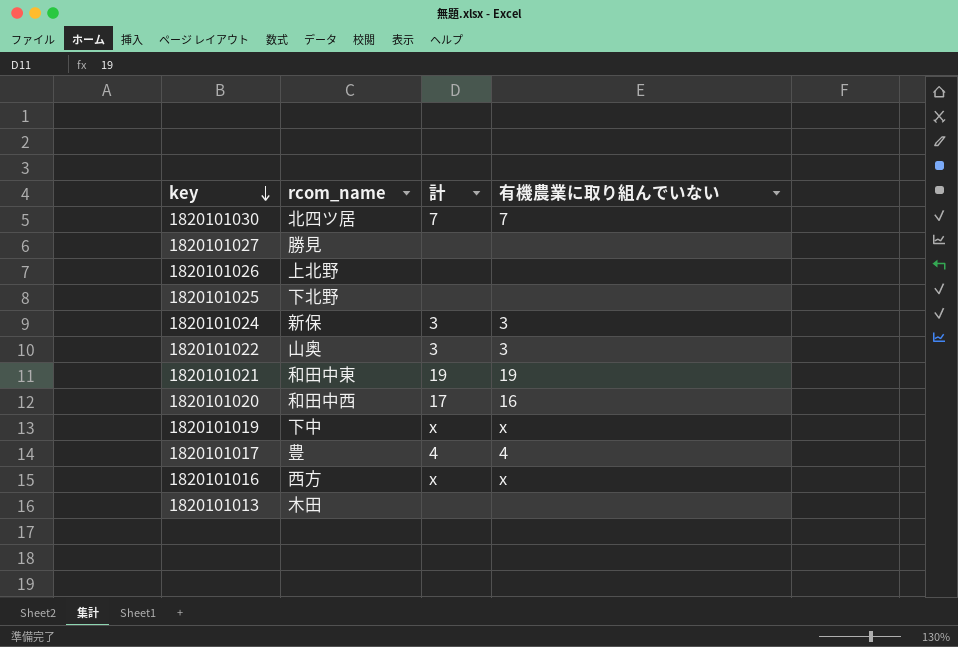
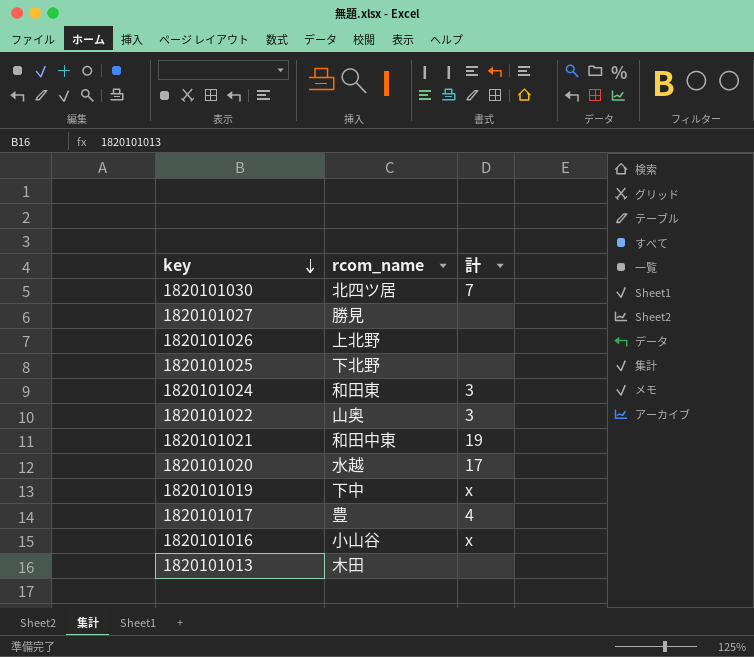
column 有機農業に取り組んでいない | position: 4 -> none
1820101024 | rcom_name: 新保 -> 和田東
1820101020 | rcom_name: 和田中西 -> 水越
1820101016 | rcom_name: 西方 -> 小山谷

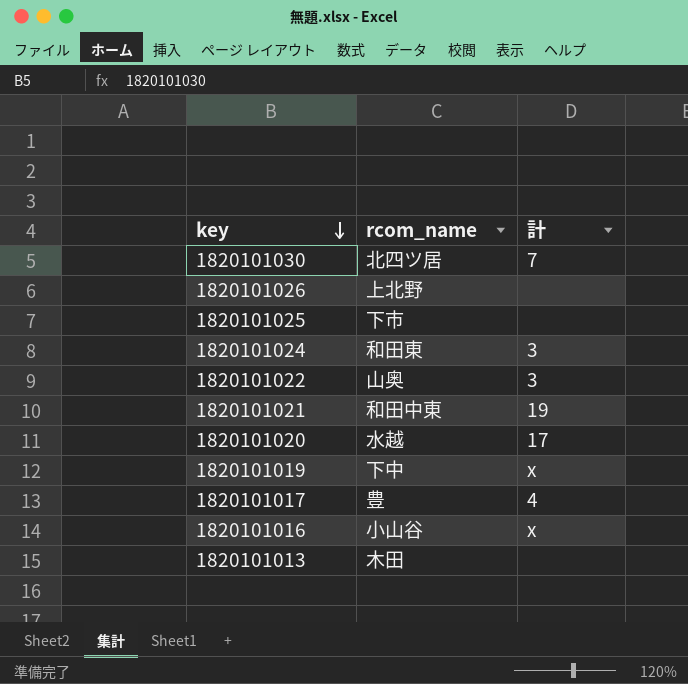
row 1820101027: 勝見 | none -> none
1820101025 | rcom_name: 下北野 -> 下市

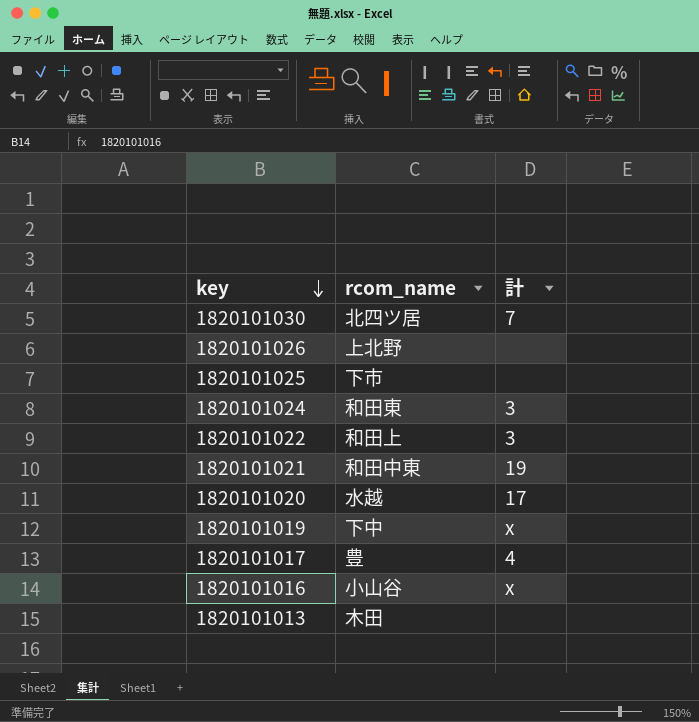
1820101022 | rcom_name: 山奥 -> 和田上

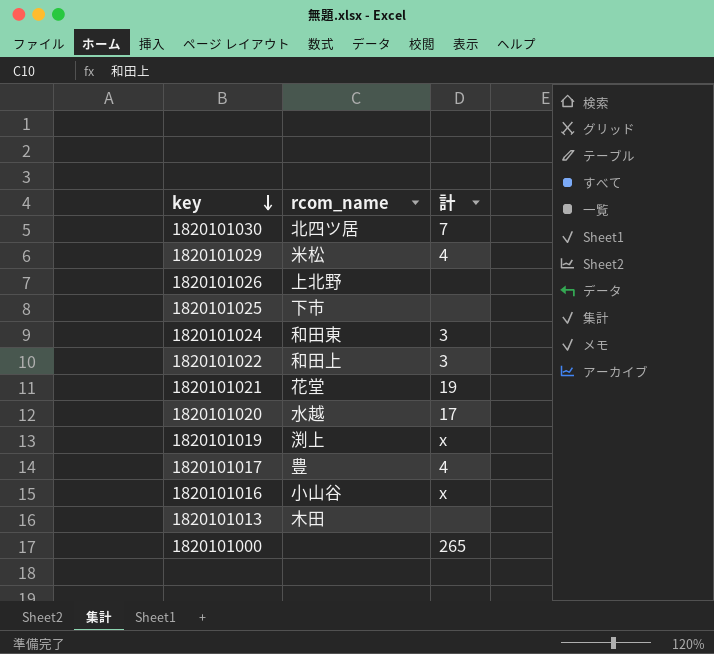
row 1820101029: none -> 米松 | 4
1820101021 | rcom_name: 和田中東 -> 花堂
1820101019 | rcom_name: 下中 -> 渕上
row 1820101000: none -> none | 265

